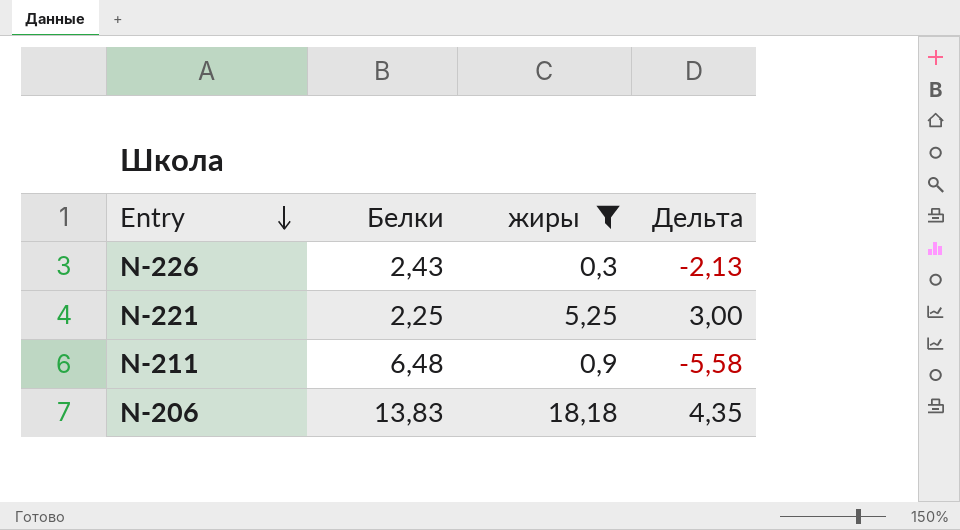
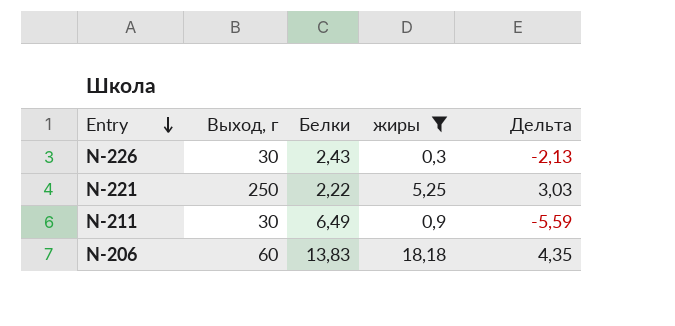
column Выход, г | position: none -> 2
N-221 | Белки: 2,25 -> 2,22
N-221 | Дельта: 3,00 -> 3,03
N-211 | Белки: 6,48 -> 6,49
N-211 | Дельта: -5,58 -> -5,59

